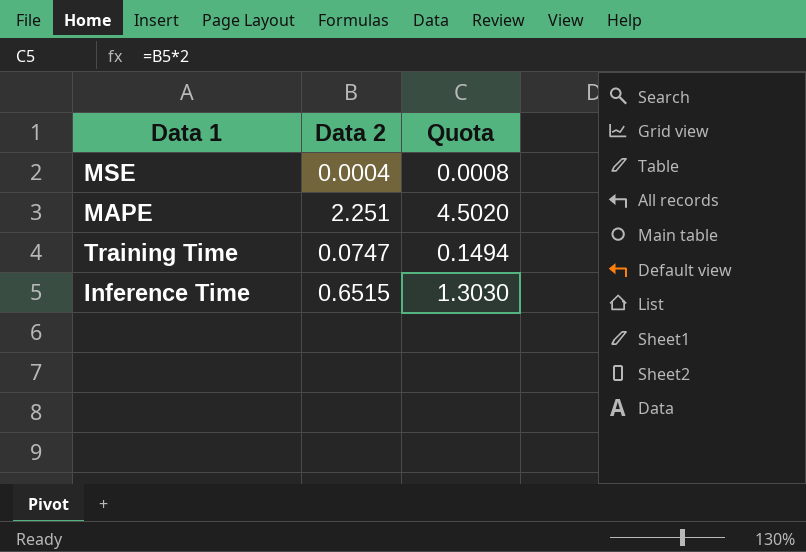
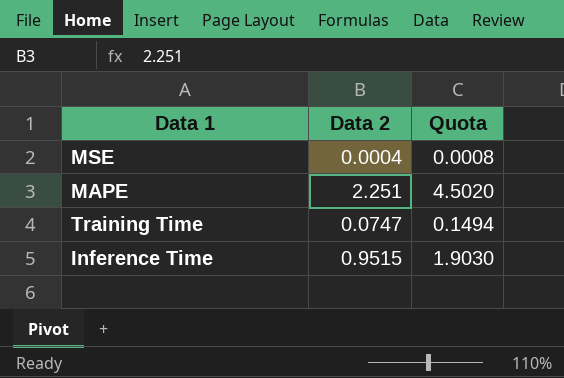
Inference Time | Data 2: 0.6515 -> 0.9515
Inference Time | Quota: 1.3030 -> 1.9030

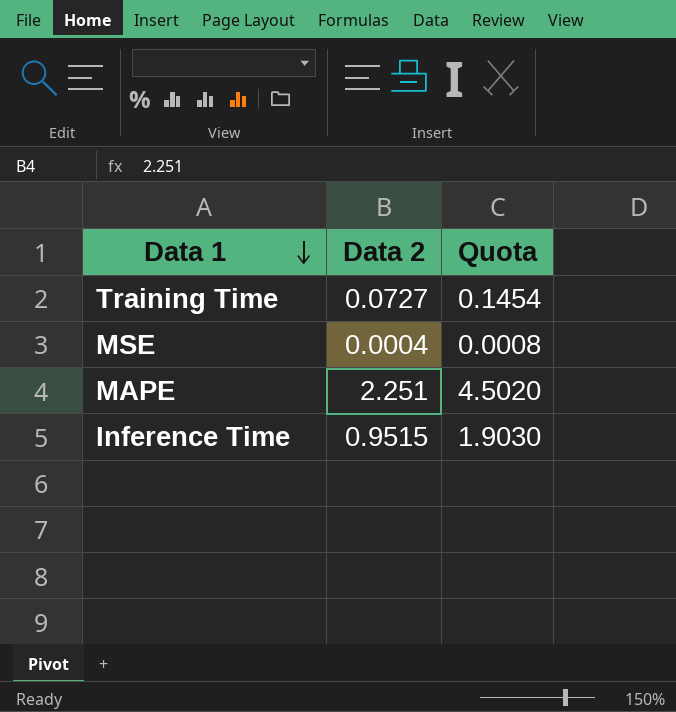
row order: none -> Data 1 descending
Training Time | Data 2: 0.0747 -> 0.0727
Training Time | Quota: 0.1494 -> 0.1454

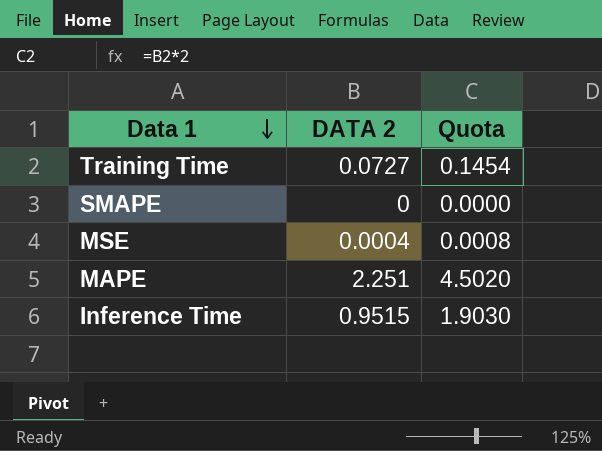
column name: Data 2 -> DATA 2
row SMAPE: none -> 0 | 0.0000

